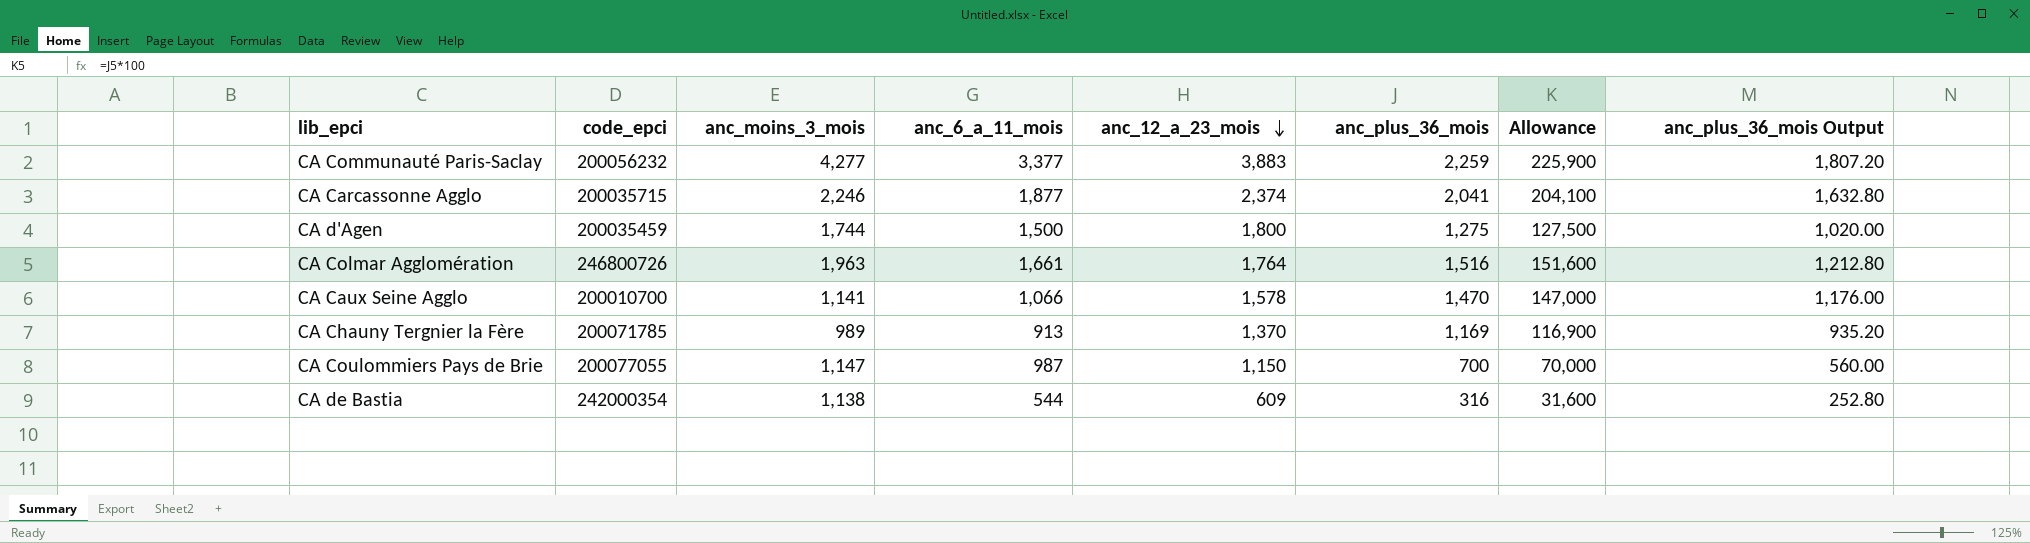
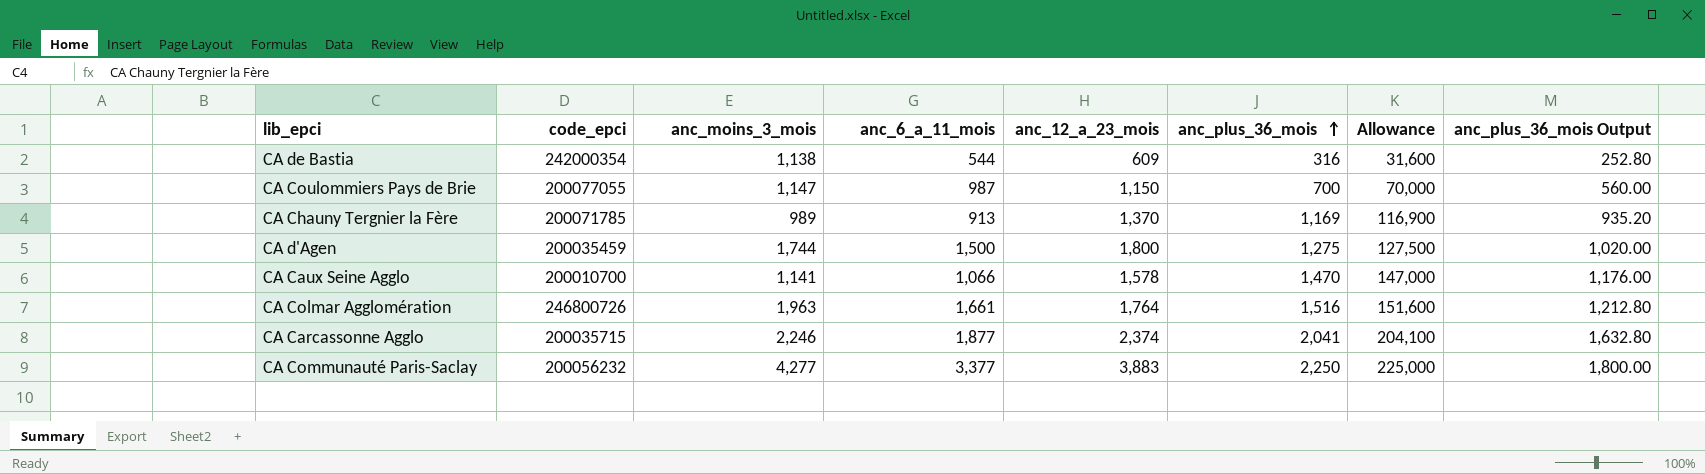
row order: anc_12_a_23_mois descending -> anc_plus_36_mois ascending
CA Communauté Paris-Saclay | anc_plus_36_mois: 2,259 -> 2,250
CA Communauté Paris-Saclay | Allowance: 225,900 -> 225,000
CA Communauté Paris-Saclay | anc_plus_36_mois Output: 1,807.20 -> 1,800.00

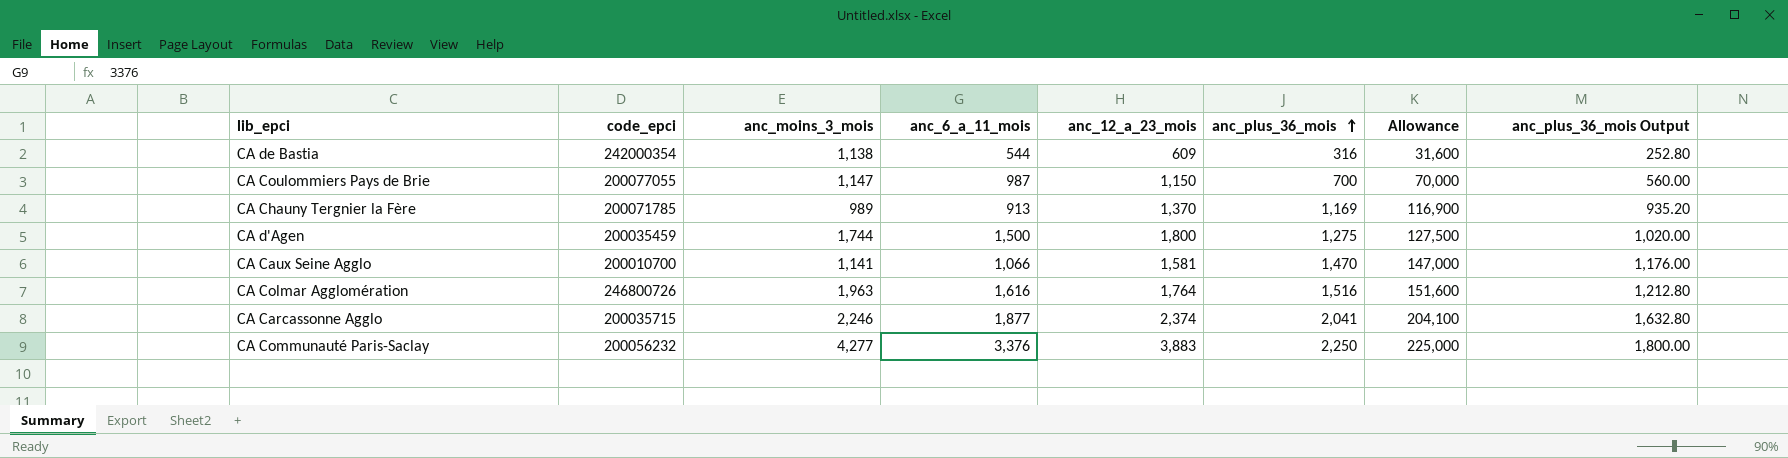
CA Caux Seine Agglo | anc_12_a_23_mois: 1,578 -> 1,581
CA Colmar Agglomération | anc_6_a_11_mois: 1,661 -> 1,616
CA Communauté Paris-Saclay | anc_6_a_11_mois: 3,377 -> 3,376

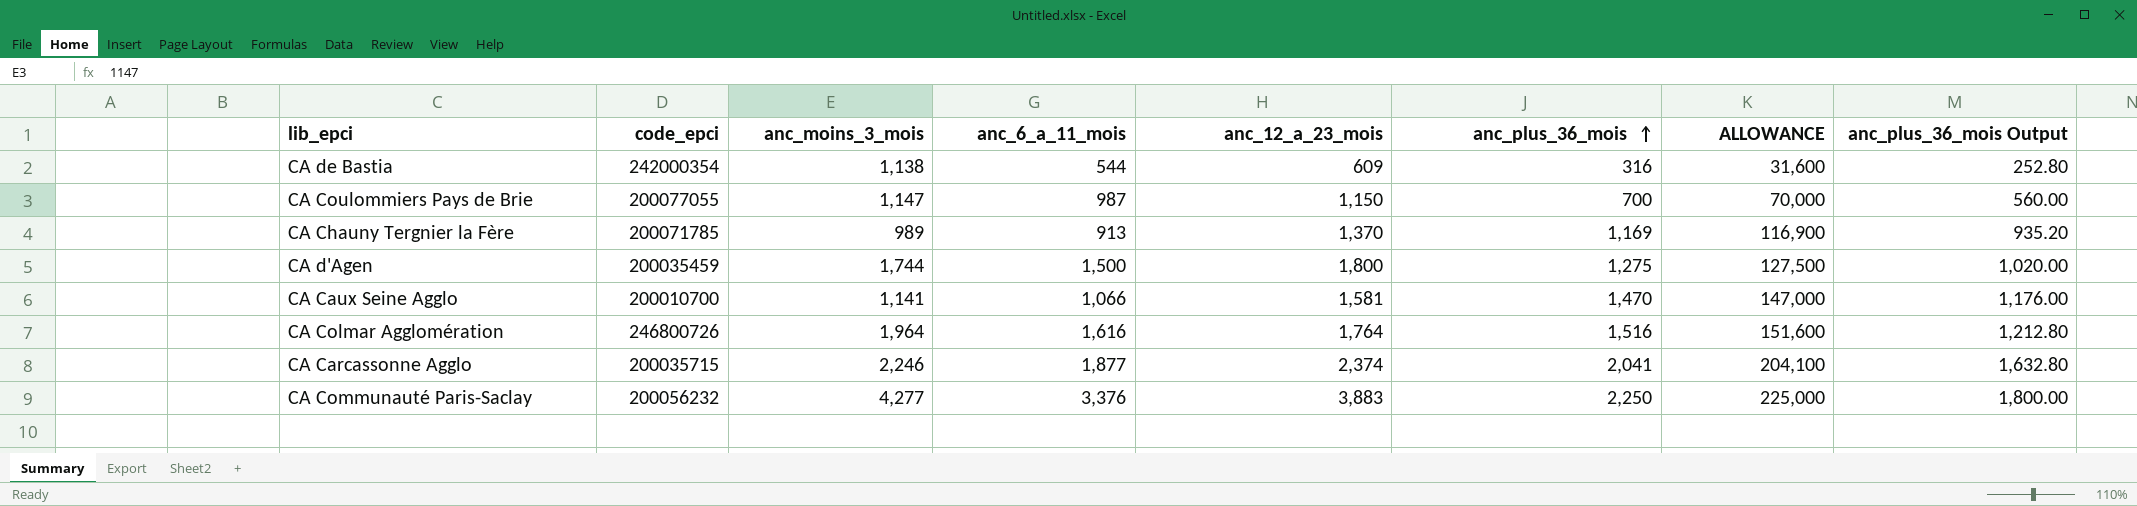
column name: Allowance -> ALLOWANCE
CA Colmar Agglomération | anc_moins_3_mois: 1,963 -> 1,964

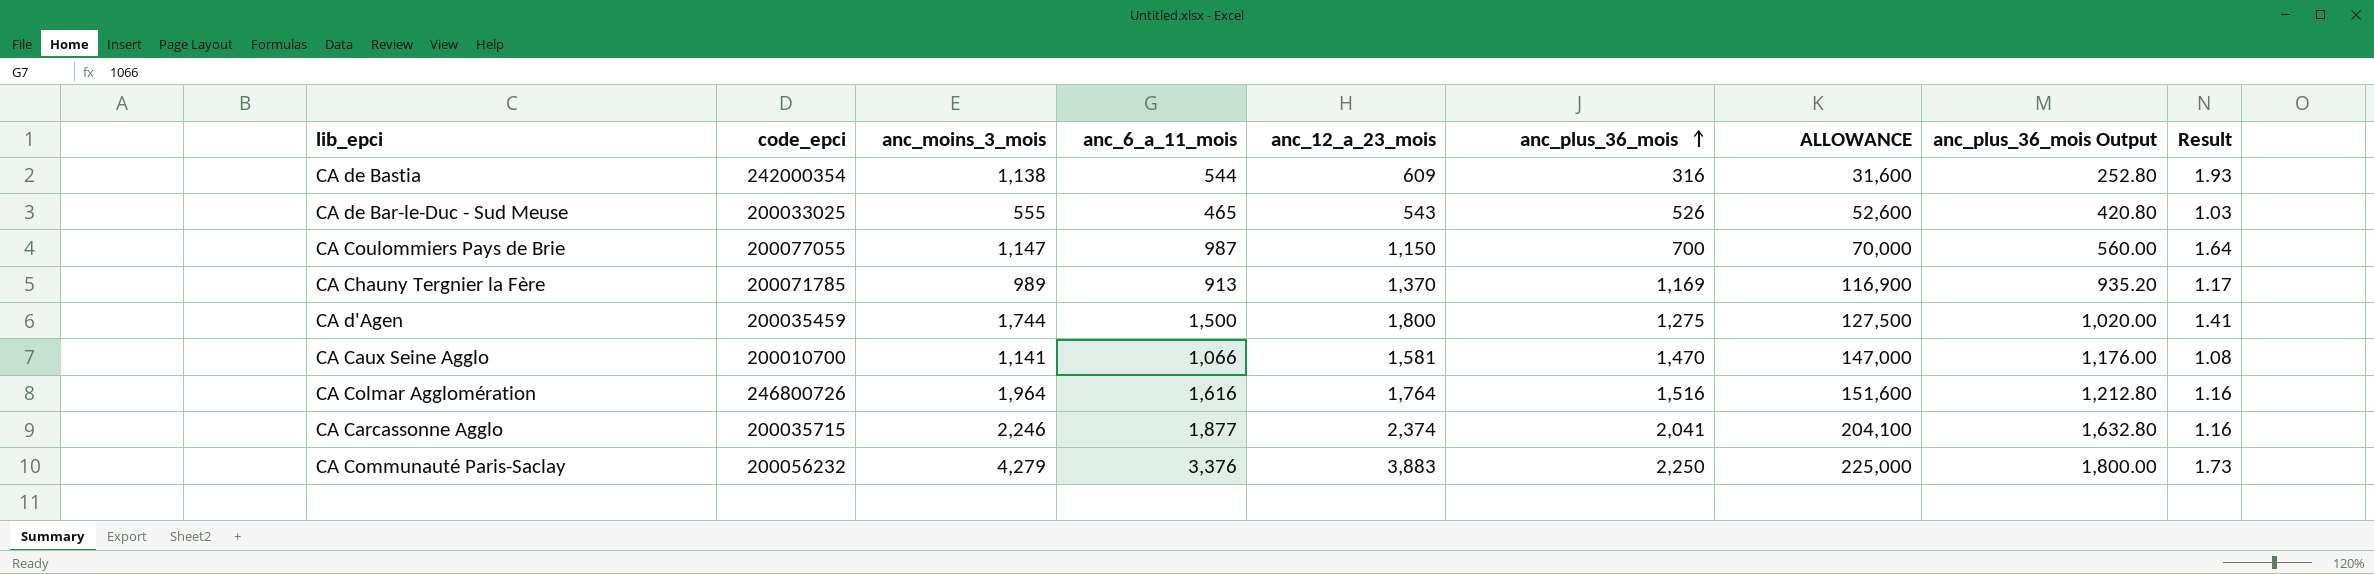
column Result | formula: none -> [anc_12_a_23_mois] / [anc_plus_36_mois]
row CA de Bar-le-Duc - Sud Meuse: none -> 200033025 | 555 | 465 | 543 | 526 | 52,600 | 420.80 | 1.03
CA Communauté Paris-Saclay | anc_moins_3_mois: 4,277 -> 4,279

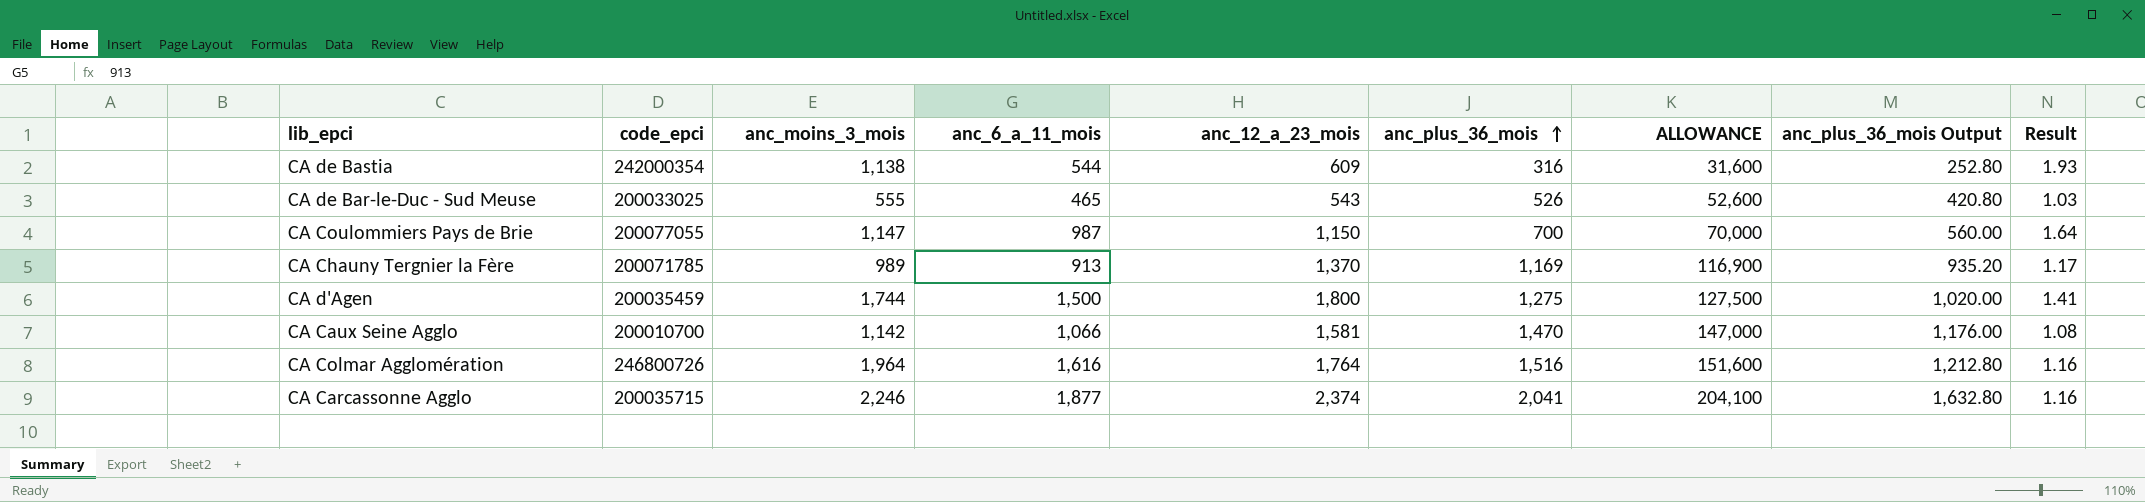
row CA Communauté Paris-Saclay: 200056232 | 4,279 | 3,376 | 3,883 | 2,250 | 225,000 | 1,800.00 | 1.73 -> none
CA Caux Seine Agglo | anc_moins_3_mois: 1,141 -> 1,142

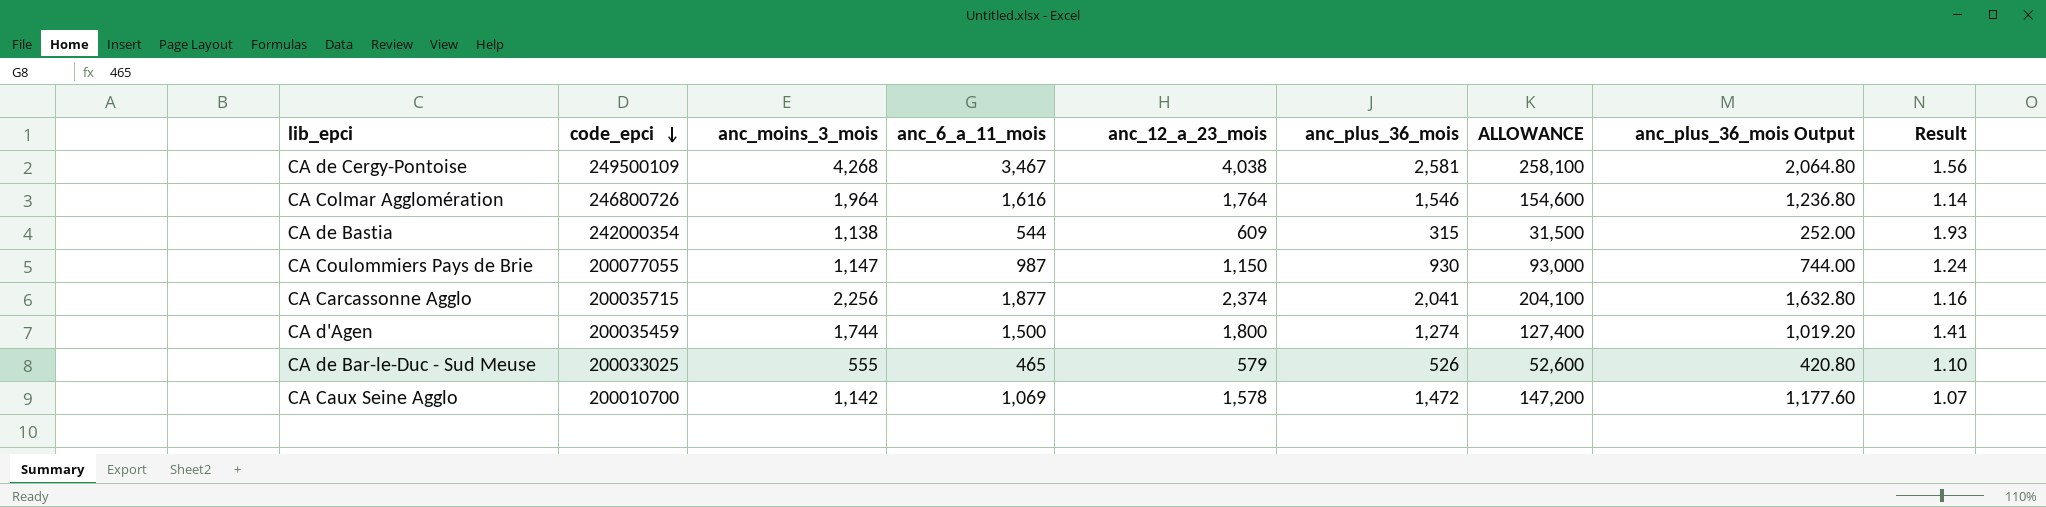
row order: anc_plus_36_mois ascending -> code_epci descending
row CA Chauny Tergnier la Fère: 200071785 | 989 | 913 | 1,370 | 1,169 | 116,900 | 935.20 | 1.17 -> none
row CA de Cergy-Pontoise: none -> 249500109 | 4,268 | 3,467 | 4,038 | 2,581 | 258,100 | 2,064.80 | 1.56
CA Colmar Agglomération | anc_plus_36_mois: 1,516 -> 1,546
CA Colmar Agglomération | ALLOWANCE: 151,600 -> 154,600
CA Colmar Agglomération | anc_plus_36_mois Output: 1,212.80 -> 1,236.80
CA Colmar Agglomération | Result: 1.16 -> 1.14
CA de Bastia | anc_plus_36_mois: 316 -> 315
CA de Bastia | ALLOWANCE: 31,600 -> 31,500
CA de Bastia | anc_plus_36_mois Output: 252.80 -> 252.00
CA Coulommiers Pays de Brie | anc_plus_36_mois: 700 -> 930
CA Coulommiers Pays de Brie | ALLOWANCE: 70,000 -> 93,000
CA Coulommiers Pays de Brie | anc_plus_36_mois Output: 560.00 -> 744.00
CA Coulommiers Pays de Brie | Result: 1.64 -> 1.24
CA Carcassonne Agglo | anc_moins_3_mois: 2,246 -> 2,256
CA d'Agen | anc_plus_36_mois: 1,275 -> 1,274
CA d'Agen | ALLOWANCE: 127,500 -> 127,400
CA d'Agen | anc_plus_36_mois Output: 1,020.00 -> 1,019.20
CA de Bar-le-Duc - Sud Meuse | anc_12_a_23_mois: 543 -> 579
CA de Bar-le-Duc - Sud Meuse | Result: 1.03 -> 1.10
CA Caux Seine Agglo | anc_6_a_11_mois: 1,066 -> 1,069
CA Caux Seine Agglo | anc_12_a_23_mois: 1,581 -> 1,578
CA Caux Seine Agglo | anc_plus_36_mois: 1,470 -> 1,472
CA Caux Seine Agglo | ALLOWANCE: 147,000 -> 147,200
CA Caux Seine Agglo | anc_plus_36_mois Output: 1,176.00 -> 1,177.60
CA Caux Seine Agglo | Result: 1.08 -> 1.07

